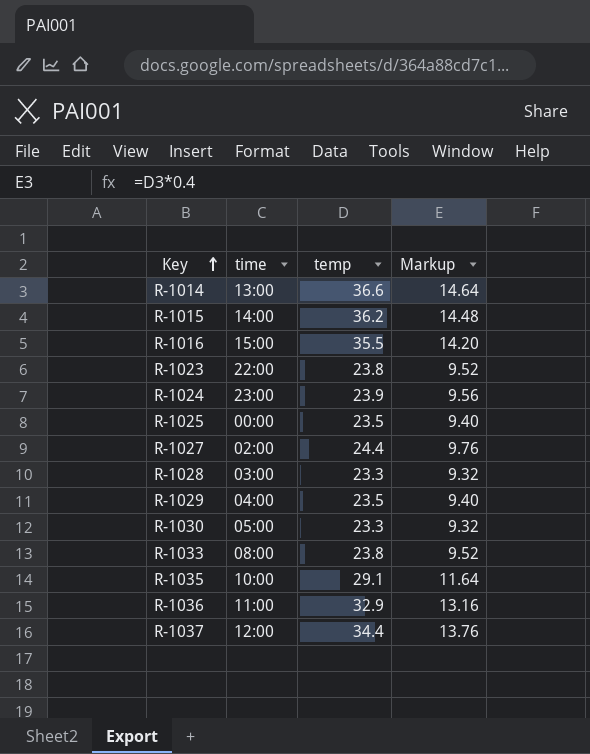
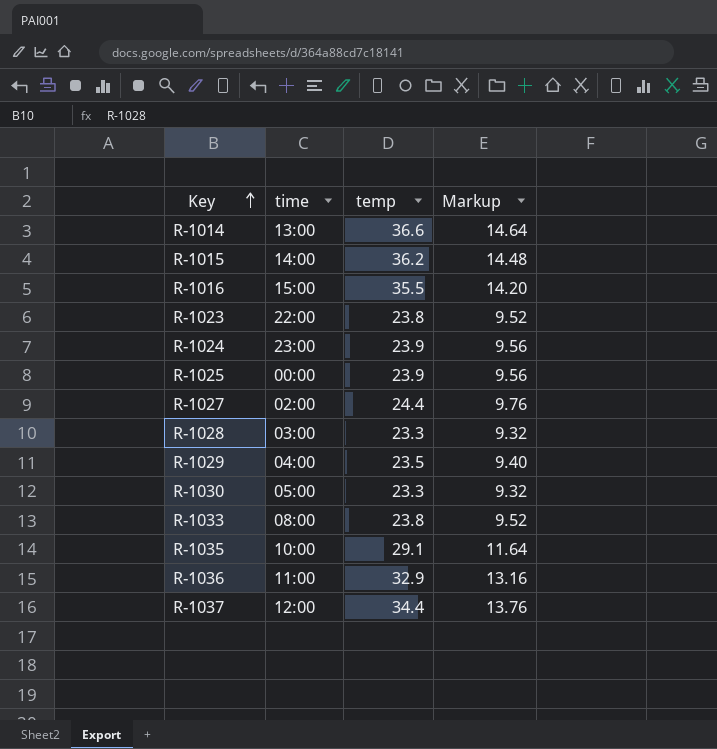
R-1025 | temp: 23.5 -> 23.9
R-1025 | Markup: 9.40 -> 9.56

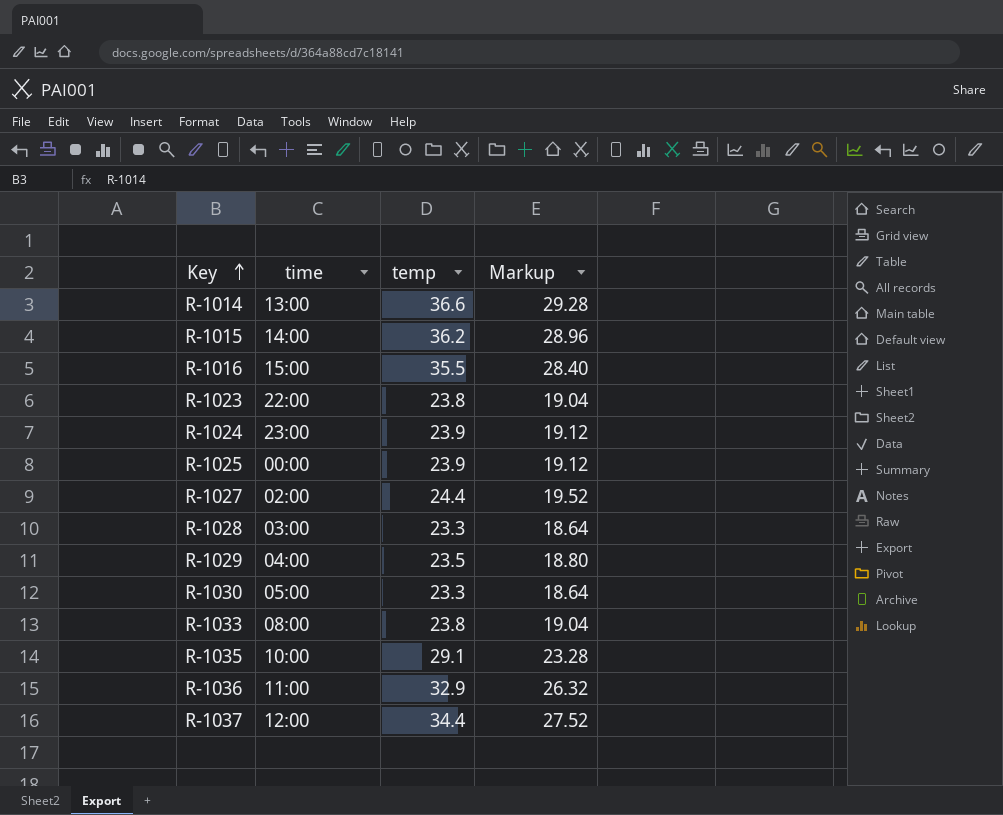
column Markup | formula: [temp] * 0.4 -> [temp] * 0.8

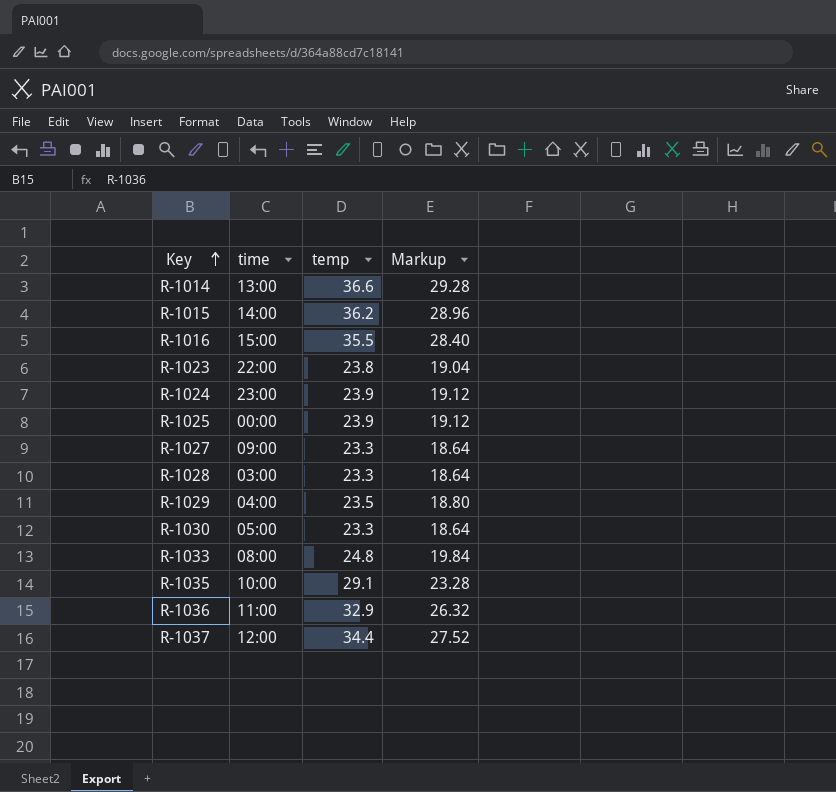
R-1027 | time: 02:00 -> 09:00
R-1027 | temp: 24.4 -> 23.3
R-1027 | Markup: 19.52 -> 18.64
R-1033 | temp: 23.8 -> 24.8
R-1033 | Markup: 19.04 -> 19.84

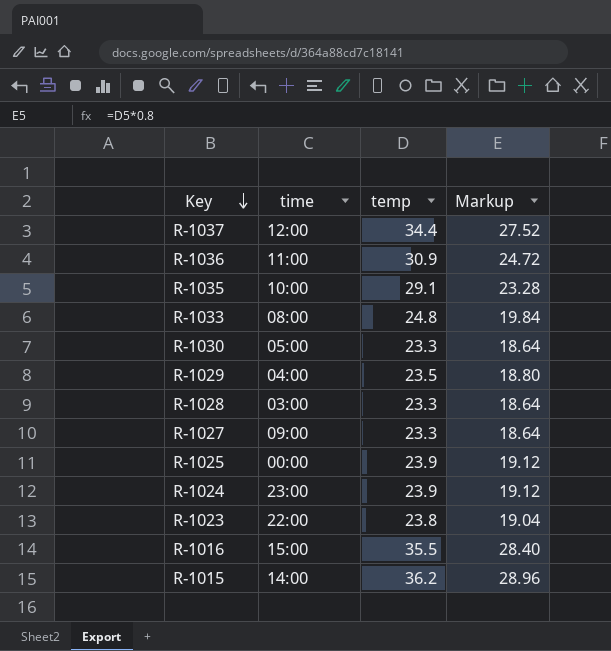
row order: Key ascending -> Key descending
row R-1014: 13:00 | 36.6 | 29.28 -> none
R-1036 | temp: 32.9 -> 30.9
R-1036 | Markup: 26.32 -> 24.72

